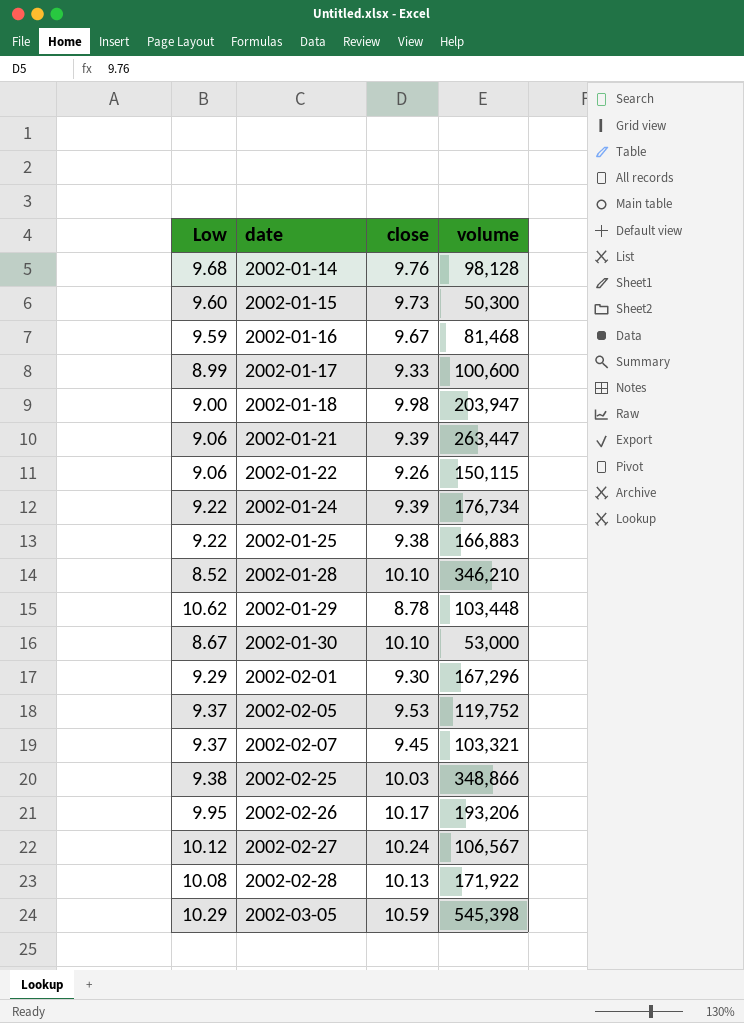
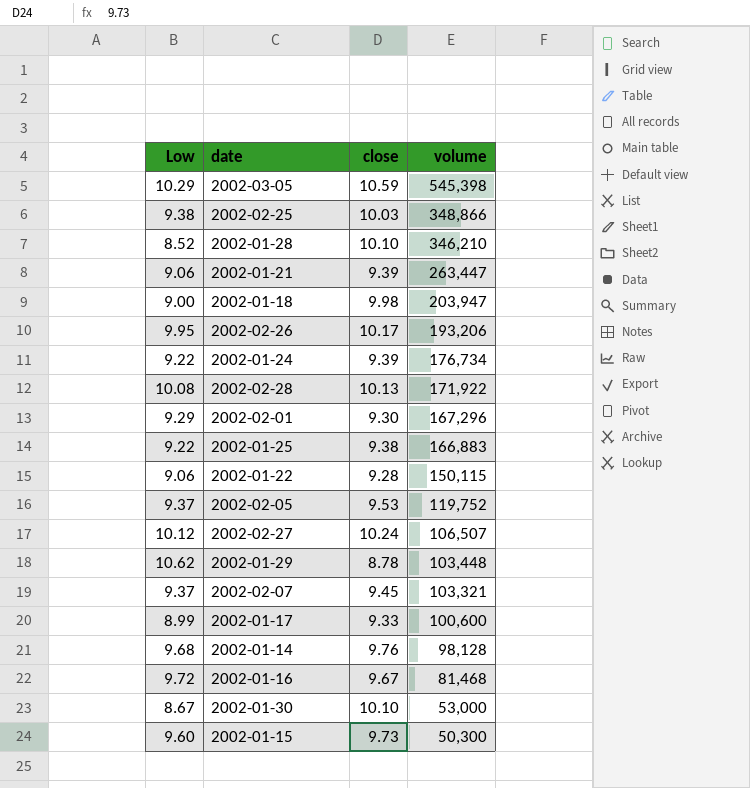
row order: date ascending -> volume descending
2002-01-22 | close: 9.26 -> 9.28
2002-02-27 | volume: 106,567 -> 106,507
2002-01-16 | Low: 9.59 -> 9.72

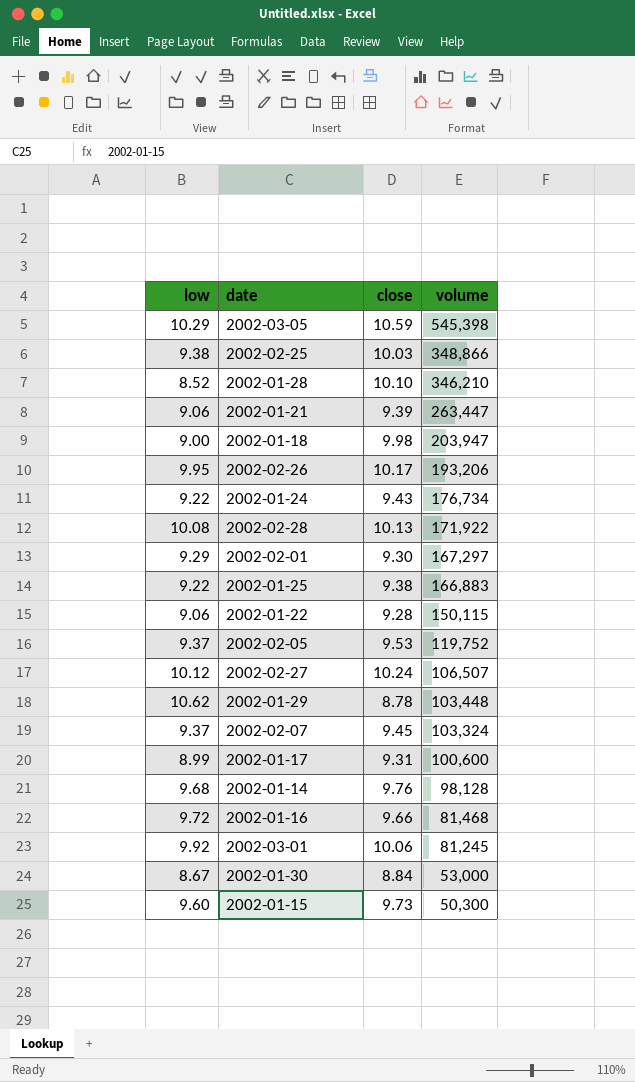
column name: Low -> low
2002-01-24 | close: 9.39 -> 9.43
2002-02-01 | volume: 167,296 -> 167,297
2002-02-07 | volume: 103,321 -> 103,324
2002-01-17 | close: 9.33 -> 9.31
2002-01-16 | close: 9.67 -> 9.66
row 2002-03-01: none -> 9.92 | 10.06 | 81,245
2002-01-30 | close: 10.10 -> 8.84

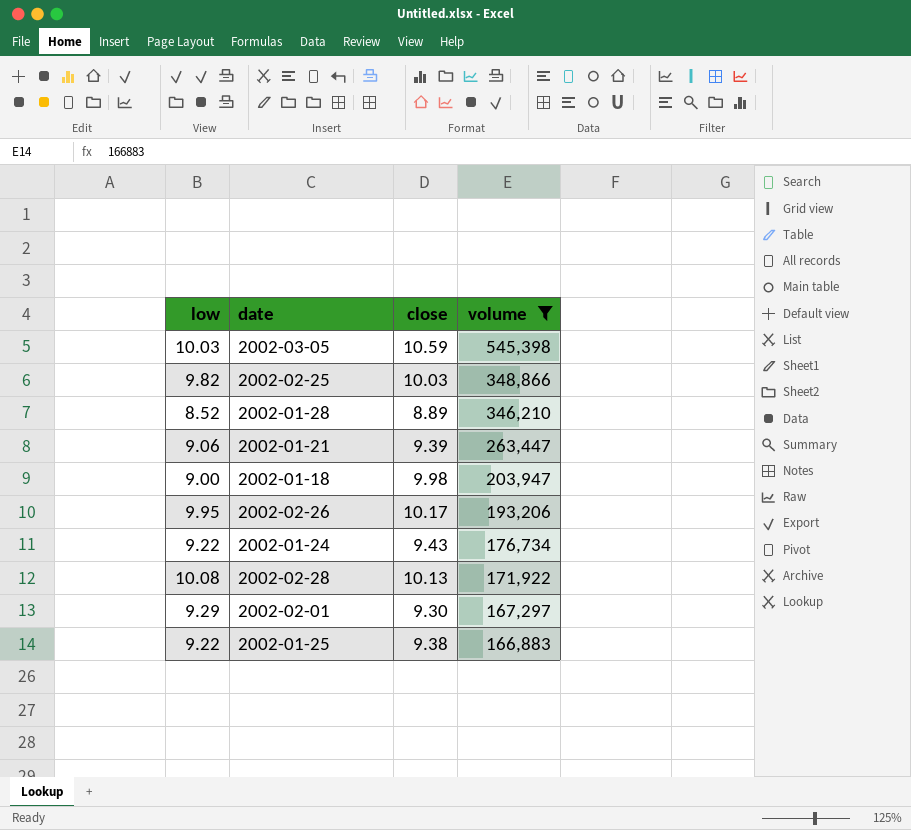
filter: none -> volume >= 166,883
2002-03-05 | low: 10.29 -> 10.03
2002-02-25 | low: 9.38 -> 9.82
2002-01-28 | close: 10.10 -> 8.89

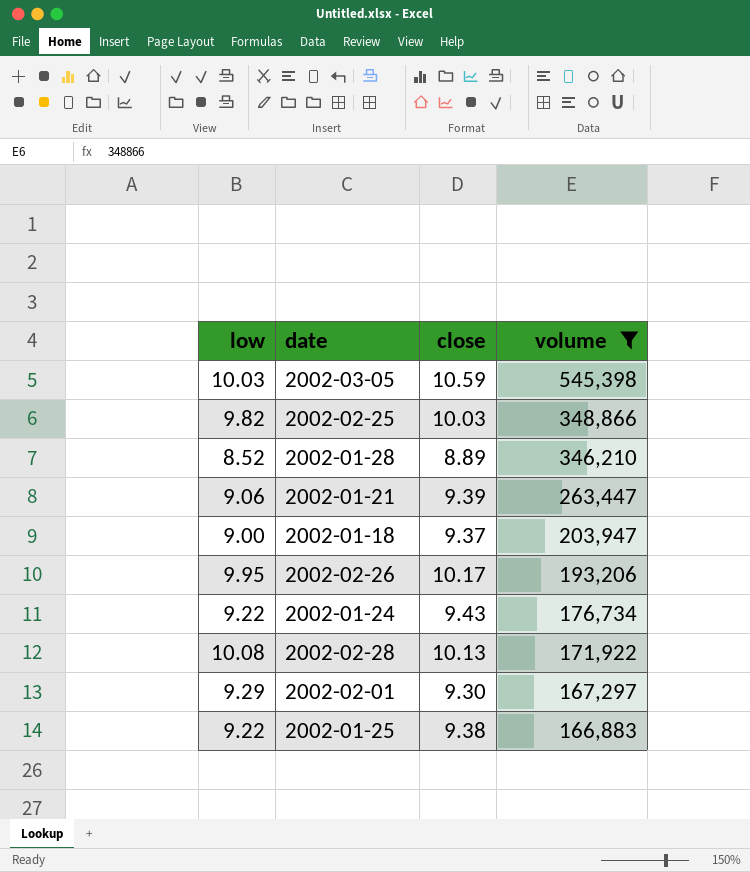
2002-01-18 | close: 9.98 -> 9.37

